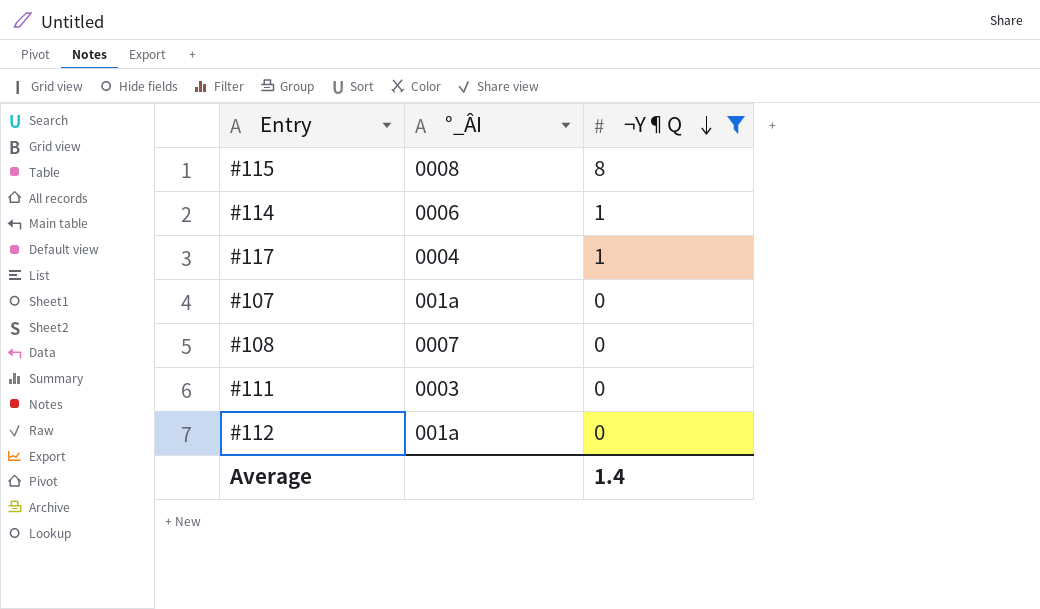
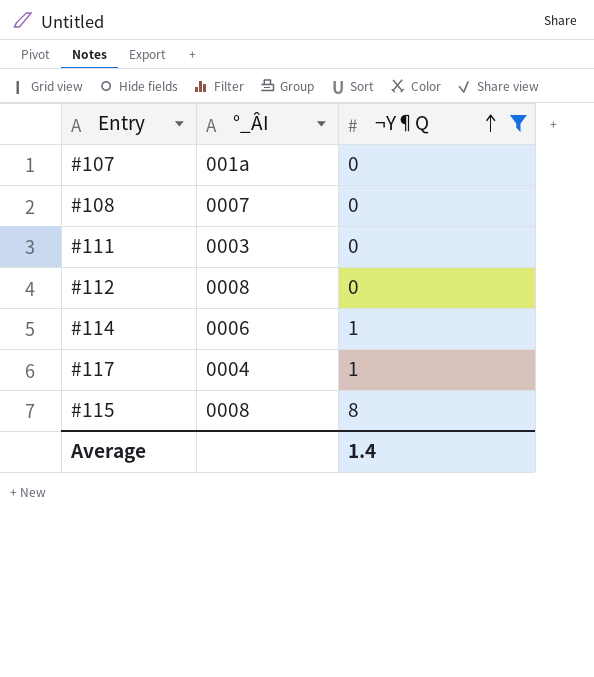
row order: ¬Y¶Q descending -> ¬Y¶Q ascending
#112 | °_ÂI: 001a -> 0008

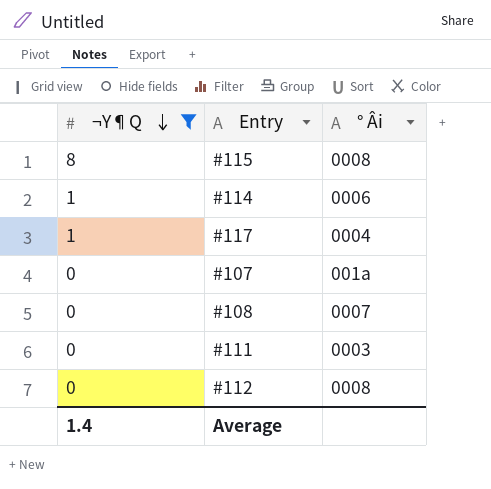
row order: ¬Y¶Q ascending -> ¬Y¶Q descending
column ¬Y¶Q | position: 3 -> 1
column name: °_ÂI -> ° Âi

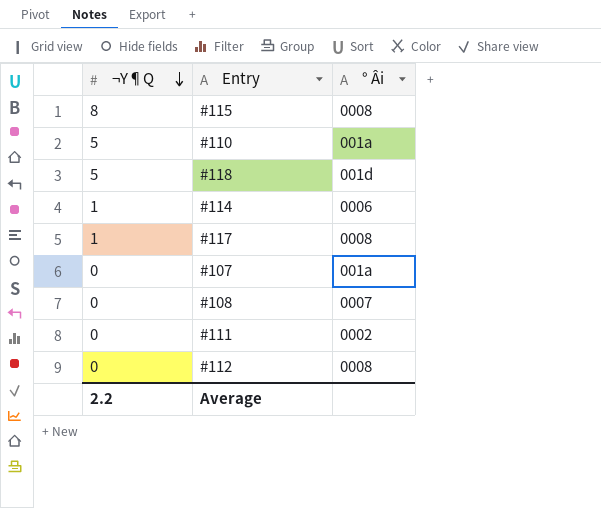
filter: ¬Y¶Q != 5 -> none
#117 | ° Âi: 0004 -> 0008
#111 | ° Âi: 0003 -> 0002
Average | ¬Y¶Q: 1.4 -> 2.2

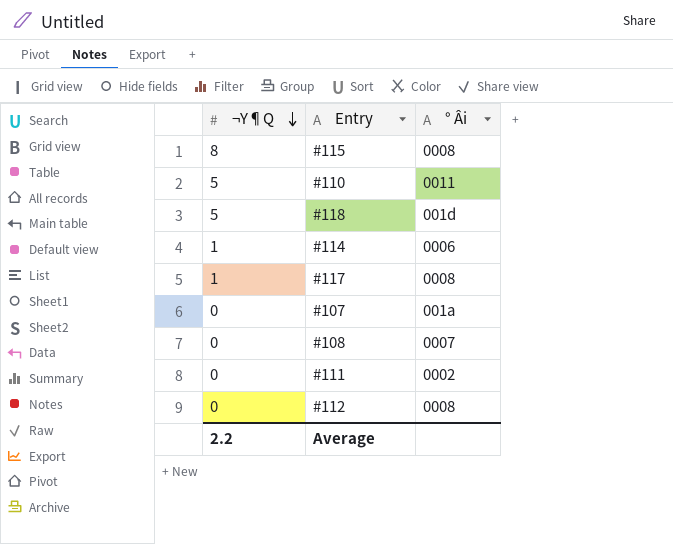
#110 | ° Âi: 001a -> 0011

